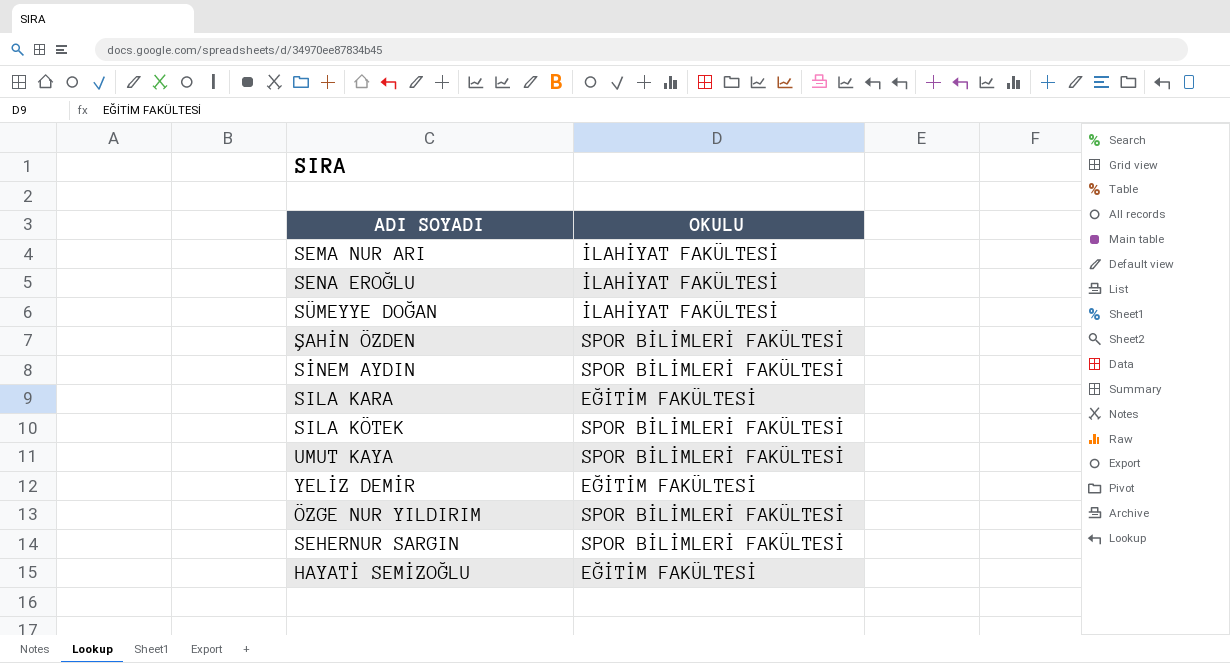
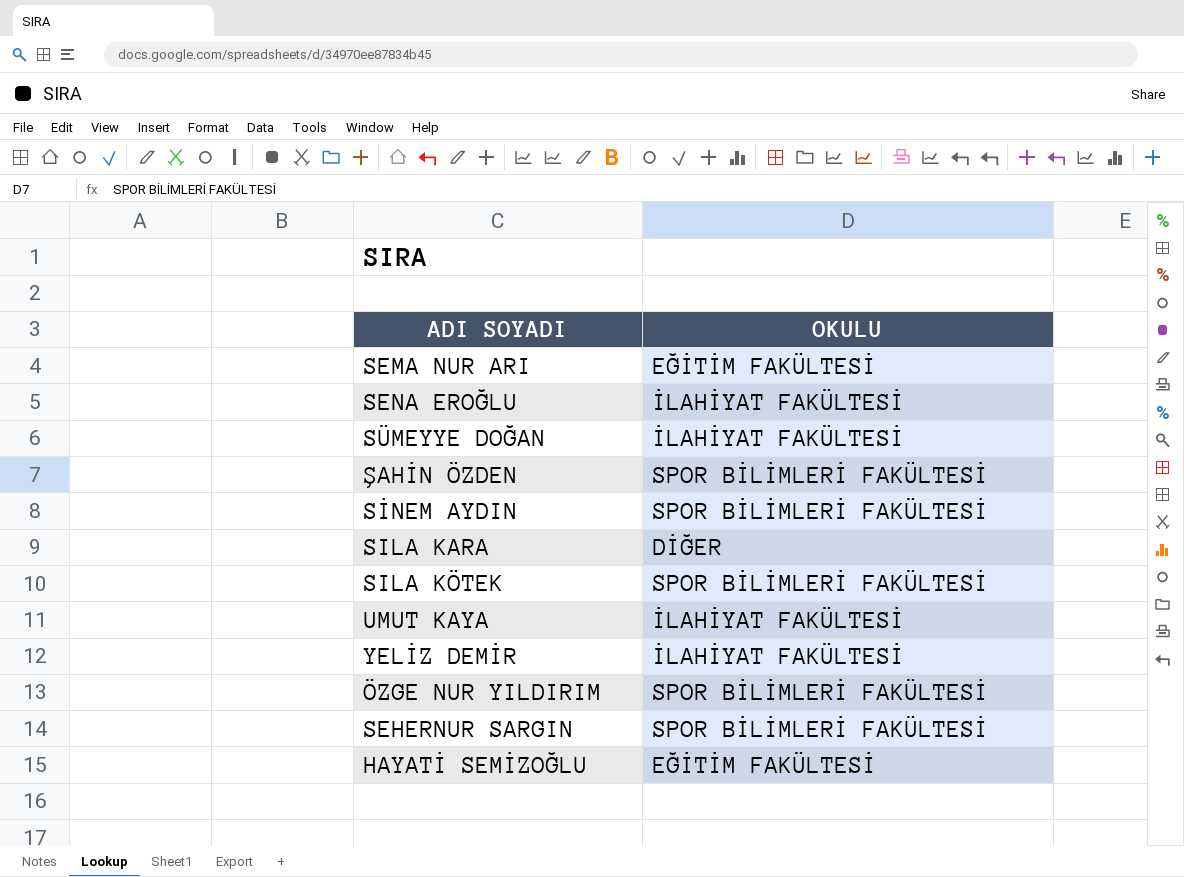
SEMA NUR ARI | OKULU: İLAHİYAT FAKÜLTESİ -> EĞİTİM FAKÜLTESİ
SILA KARA | OKULU: EĞİTİM FAKÜLTESİ -> DİĞER
UMUT KAYA | OKULU: SPOR BİLİMLERİ FAKÜLTESİ -> İLAHİYAT FAKÜLTESİ
YELİZ DEMİR | OKULU: EĞİTİM FAKÜLTESİ -> İLAHİYAT FAKÜLTESİ

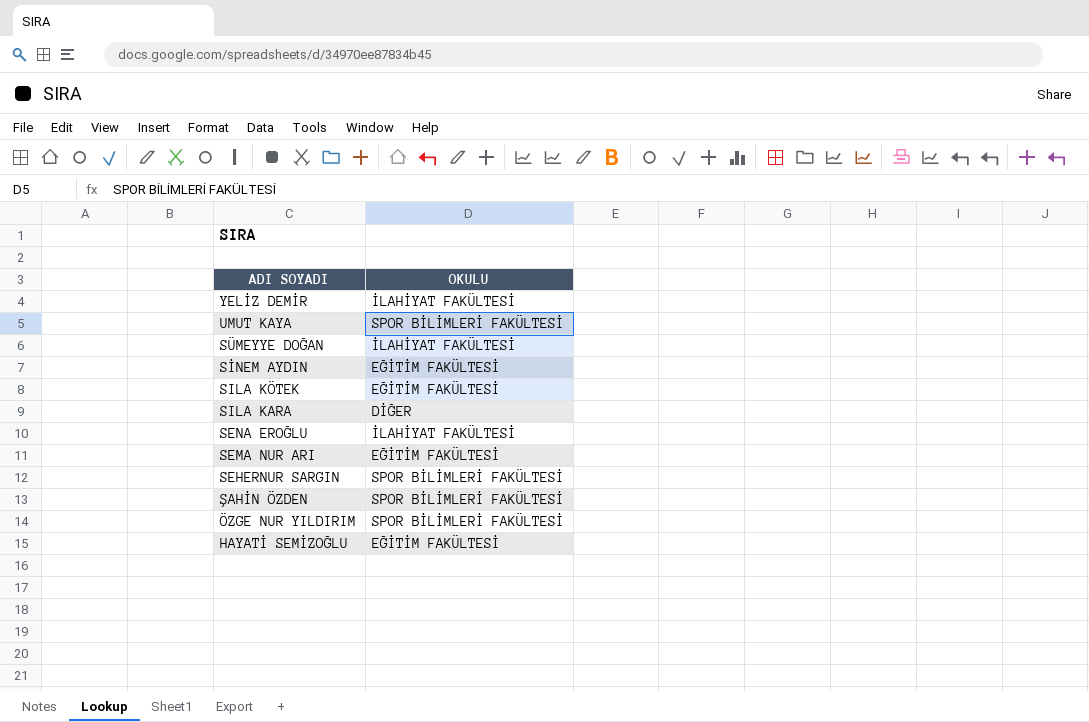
row order: none -> ADI SOYADI descending
UMUT KAYA | OKULU: İLAHİYAT FAKÜLTESİ -> SPOR BİLİMLERİ FAKÜLTESİ
SİNEM AYDIN | OKULU: SPOR BİLİMLERİ FAKÜLTESİ -> EĞİTİM FAKÜLTESİ
SILA KÖTEK | OKULU: SPOR BİLİMLERİ FAKÜLTESİ -> EĞİTİM FAKÜLTESİ

